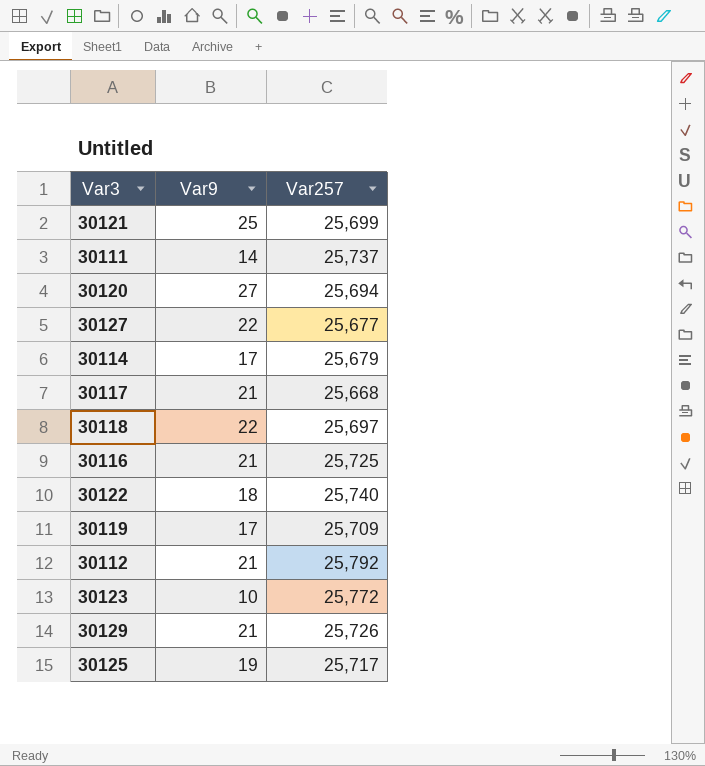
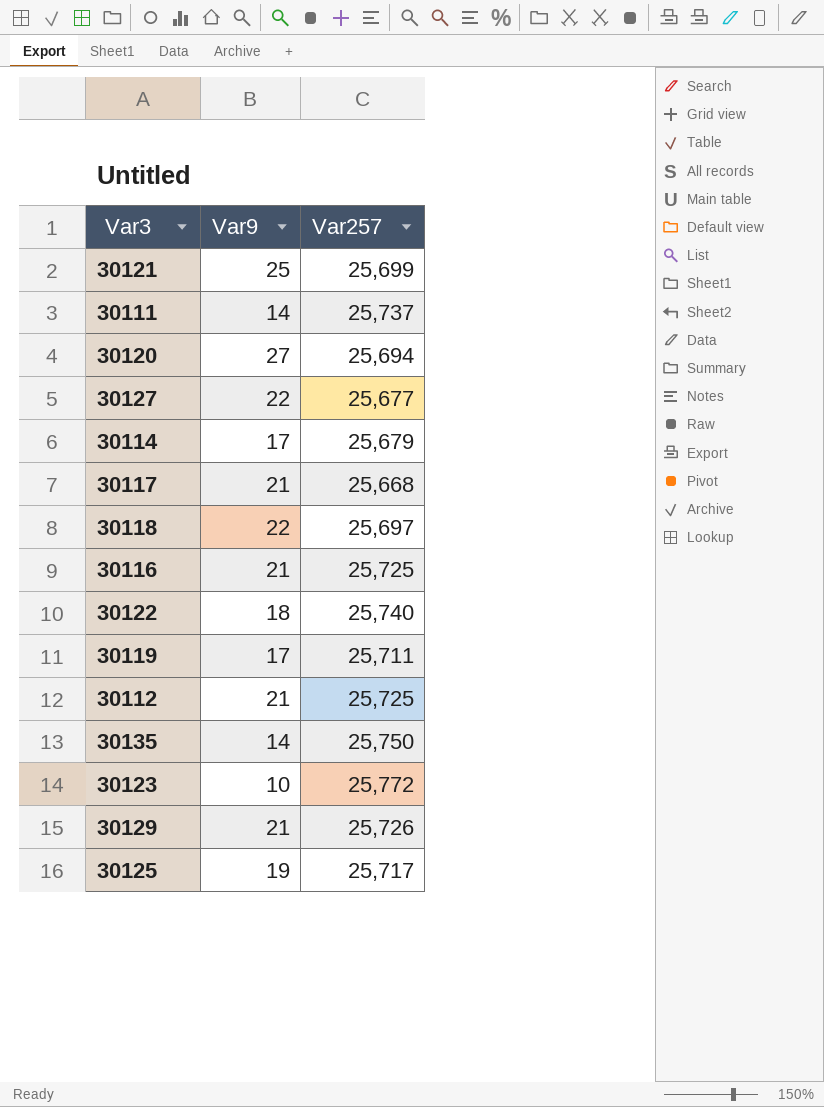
30119 | Var257: 25,709 -> 25,711
30112 | Var257: 25,792 -> 25,725
row 30135: none -> 14 | 25,750

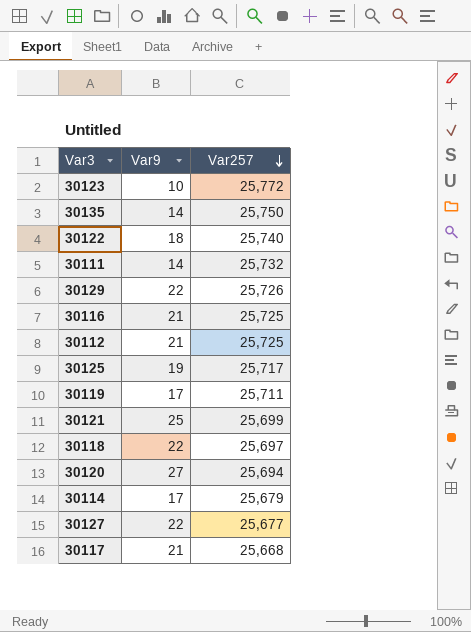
row order: none -> Var257 descending
30111 | Var257: 25,737 -> 25,732
30129 | Var9: 21 -> 22

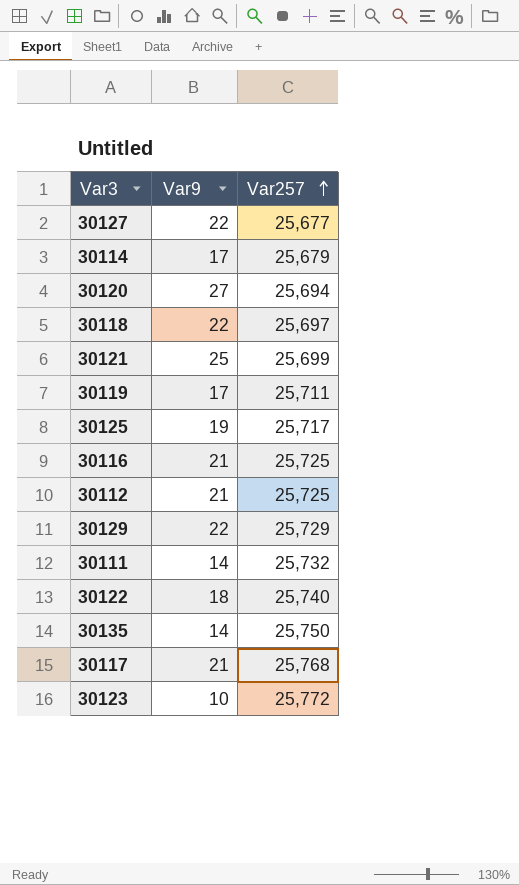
row order: Var257 descending -> Var257 ascending
30129 | Var257: 25,726 -> 25,729
30117 | Var257: 25,668 -> 25,768

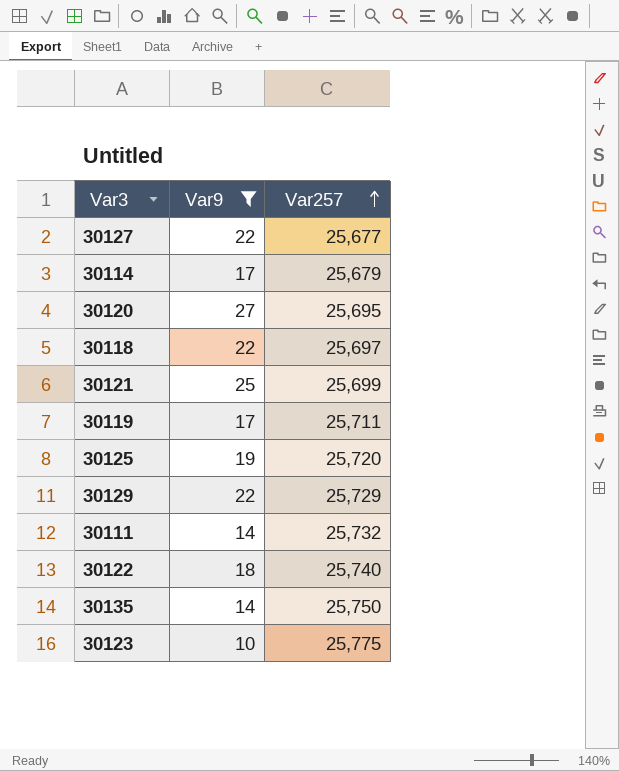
filter: none -> Var9 != 21
30120 | Var257: 25,694 -> 25,695
30125 | Var257: 25,717 -> 25,720
30123 | Var257: 25,772 -> 25,775

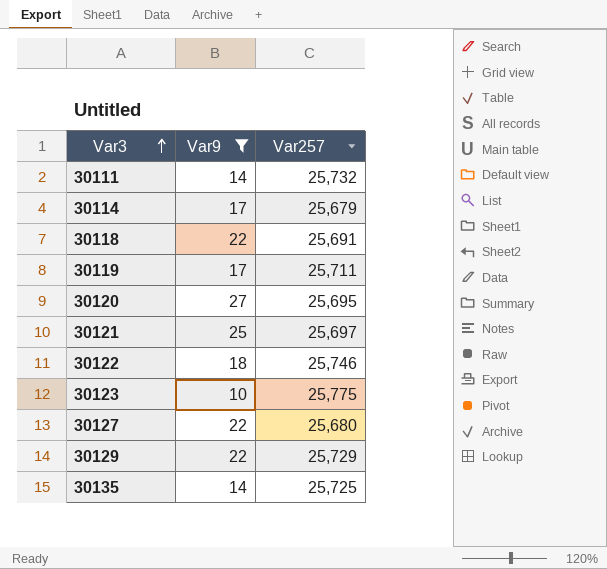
row order: Var257 ascending -> Var3 ascending
row 30125: 19 | 25,720 -> none
30118 | Var257: 25,697 -> 25,691
30121 | Var257: 25,699 -> 25,697
30122 | Var257: 25,740 -> 25,746
30127 | Var257: 25,677 -> 25,680
30135 | Var257: 25,750 -> 25,725

